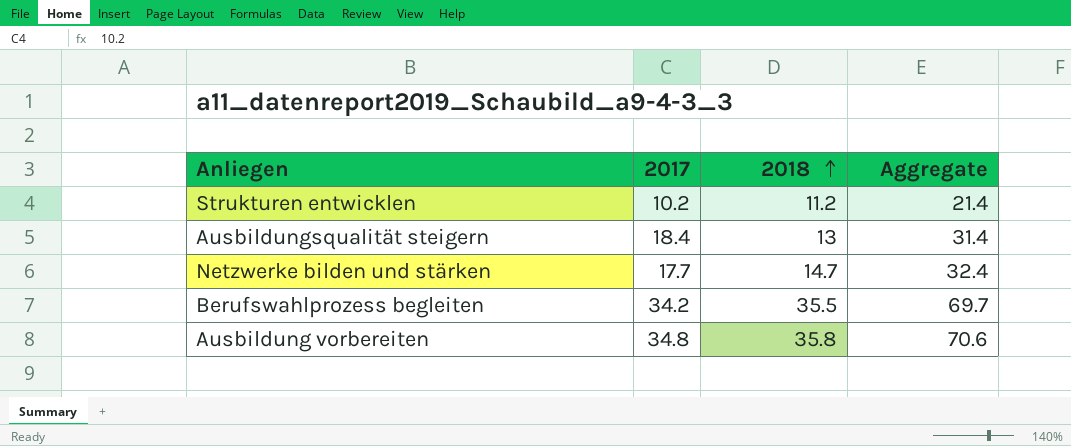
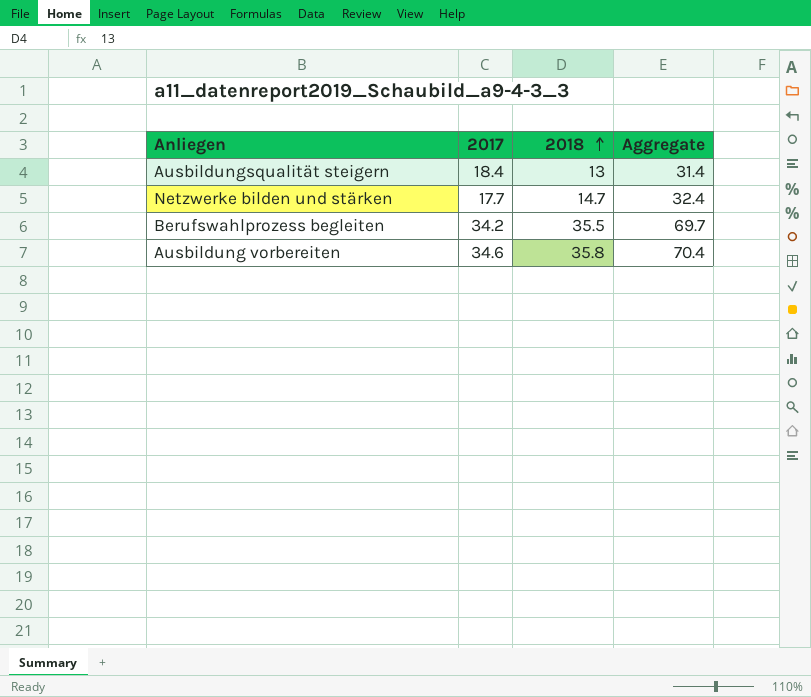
row Strukturen entwicklen: 10.2 | 11.2 | 21.4 -> none
Ausbildung vorbereiten | 2017: 34.8 -> 34.6
Ausbildung vorbereiten | Aggregate: 70.6 -> 70.4

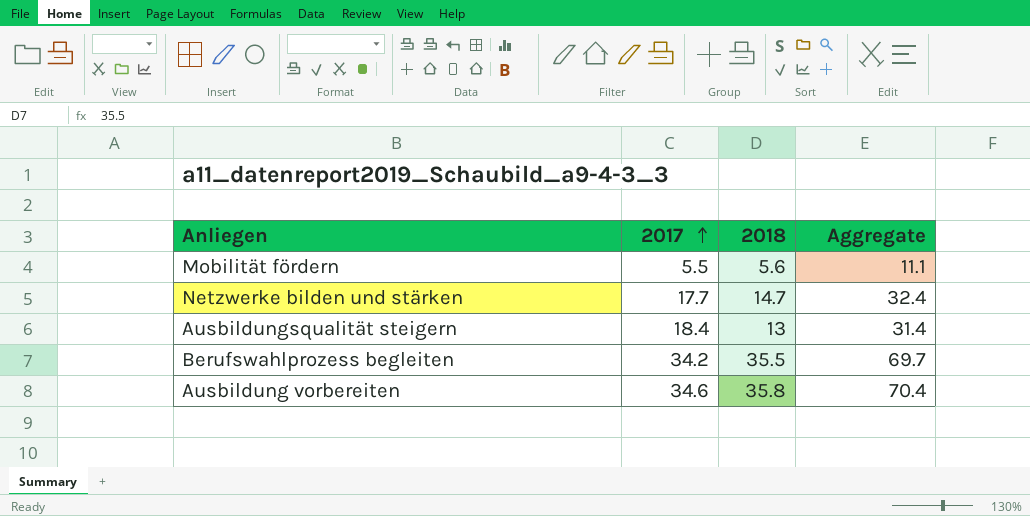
row order: 2018 ascending -> 2017 ascending
row Mobilität fördern: none -> 5.5 | 5.6 | 11.1

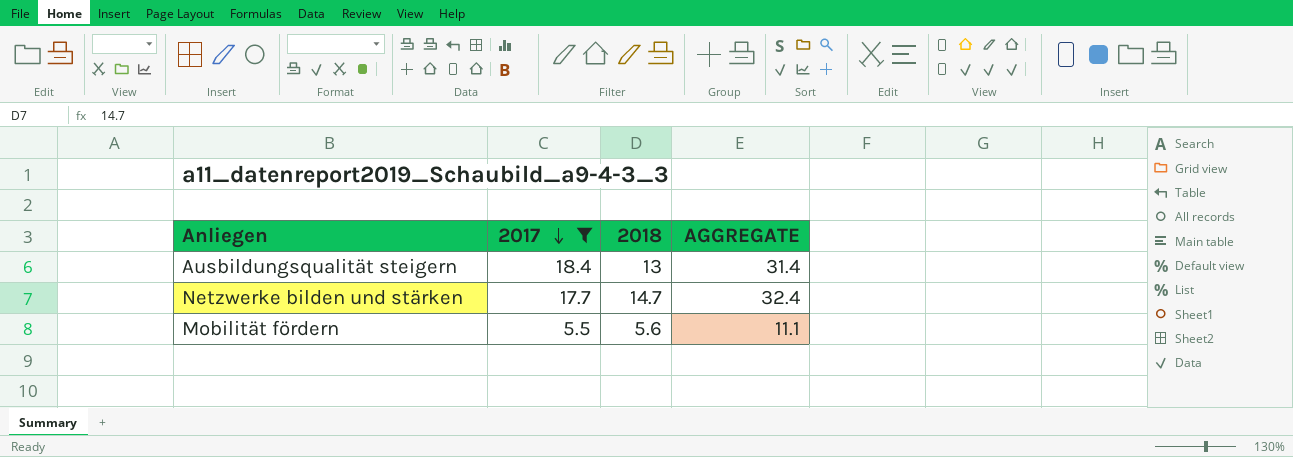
filter: none -> 2017 <= 18.4
row order: 2017 ascending -> 2017 descending
column name: Aggregate -> AGGREGATE

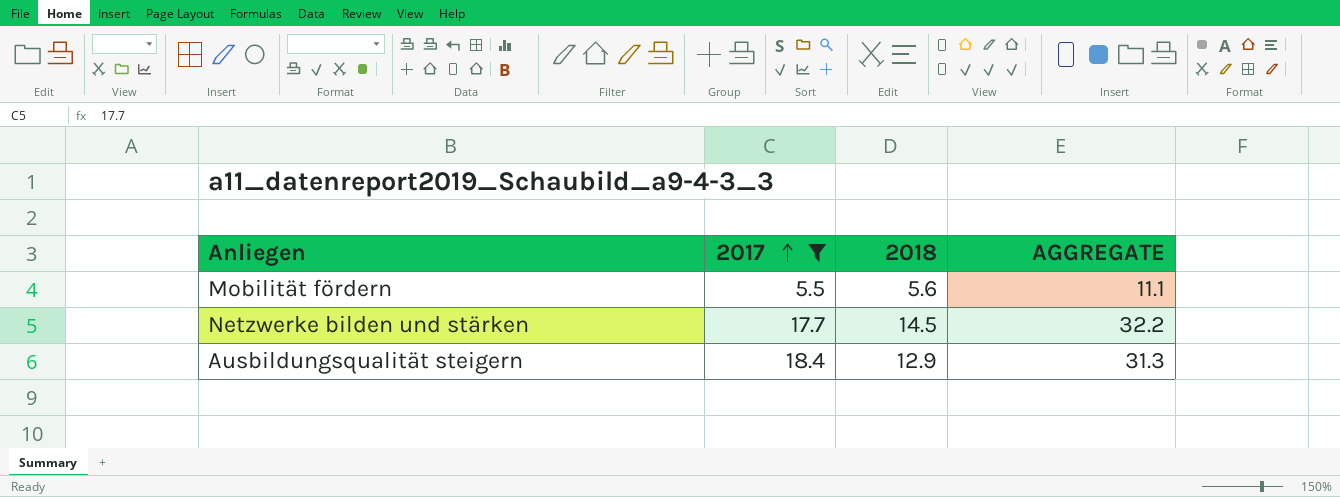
row order: 2017 descending -> 2017 ascending
Netzwerke bilden und stärken | 2018: 14.7 -> 14.5
Netzwerke bilden und stärken | AGGREGATE: 32.4 -> 32.2
Ausbildungsqualität steigern | 2018: 13 -> 12.9
Ausbildungsqualität steigern | AGGREGATE: 31.4 -> 31.3

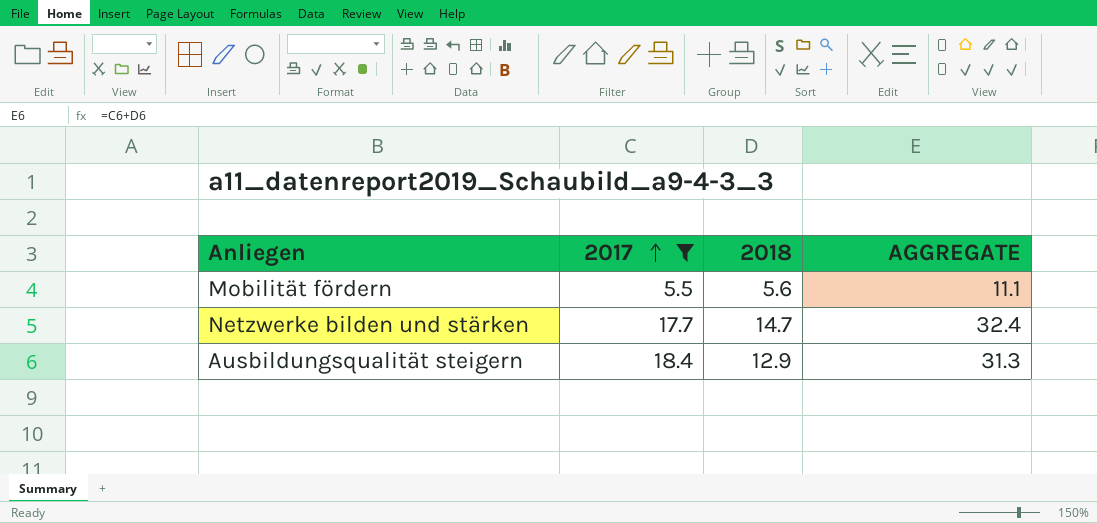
Netzwerke bilden und stärken | 2018: 14.5 -> 14.7
Netzwerke bilden und stärken | AGGREGATE: 32.2 -> 32.4

